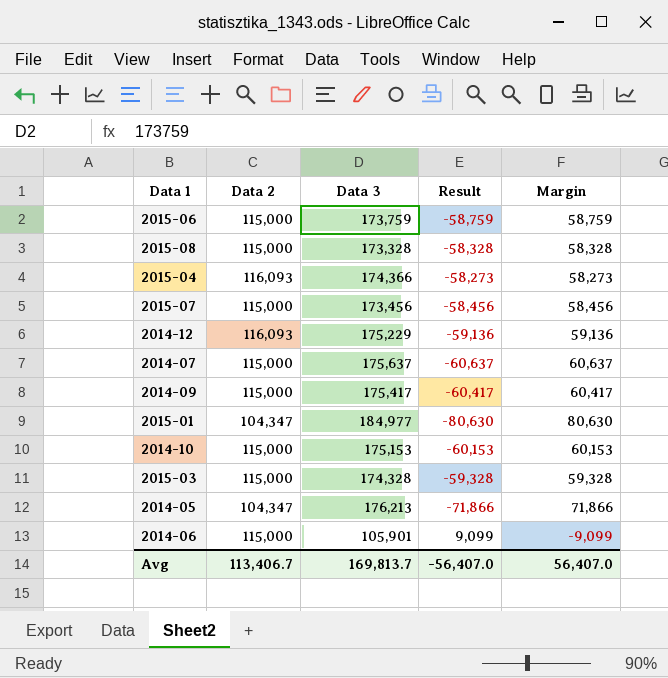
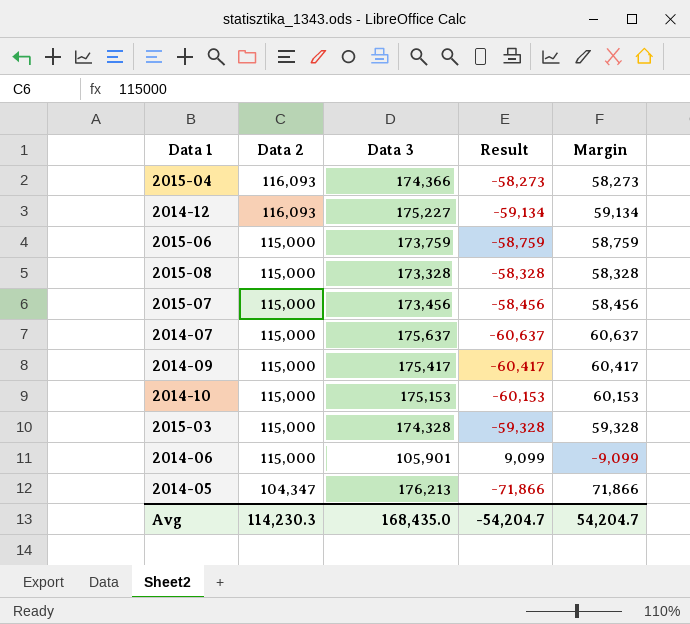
row order: none -> Data 2 descending
row 2015-01: 104,347 | 184,977 | -80,630 | 80,630 -> none
2014-12 | Data 3: 175,229 -> 175,227
2014-12 | Result: -59,136 -> -59,134
2014-12 | Margin: 59,136 -> 59,134
Avg | Data 2: 113,406.7 -> 114,230.3
Avg | Data 3: 169,813.7 -> 168,435.0
Avg | Result: -56,407.0 -> -54,204.7
Avg | Margin: 56,407.0 -> 54,204.7

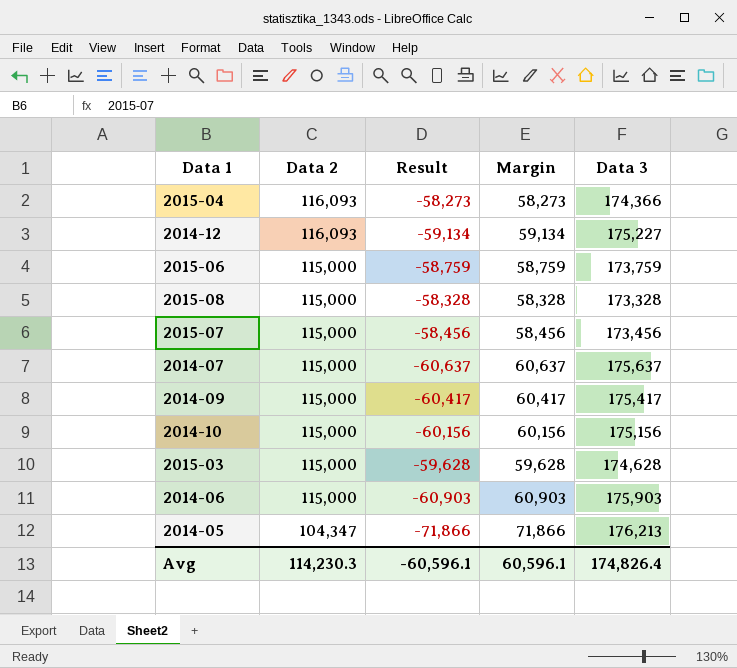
column Data 3 | position: 3 -> 5
2014-10 | Result: -60,153 -> -60,156
2014-10 | Margin: 60,153 -> 60,156
2014-10 | Data 3: 175,153 -> 175,156
2015-03 | Result: -59,328 -> -59,628
2015-03 | Margin: 59,328 -> 59,628
2015-03 | Data 3: 174,328 -> 174,628
2014-06 | Result: 9,099 -> -60,903
2014-06 | Margin: -9,099 -> 60,903
2014-06 | Data 3: 105,901 -> 175,903
Avg | Result: -54,204.7 -> -60,596.1
Avg | Margin: 54,204.7 -> 60,596.1
Avg | Data 3: 168,435.0 -> 174,826.4

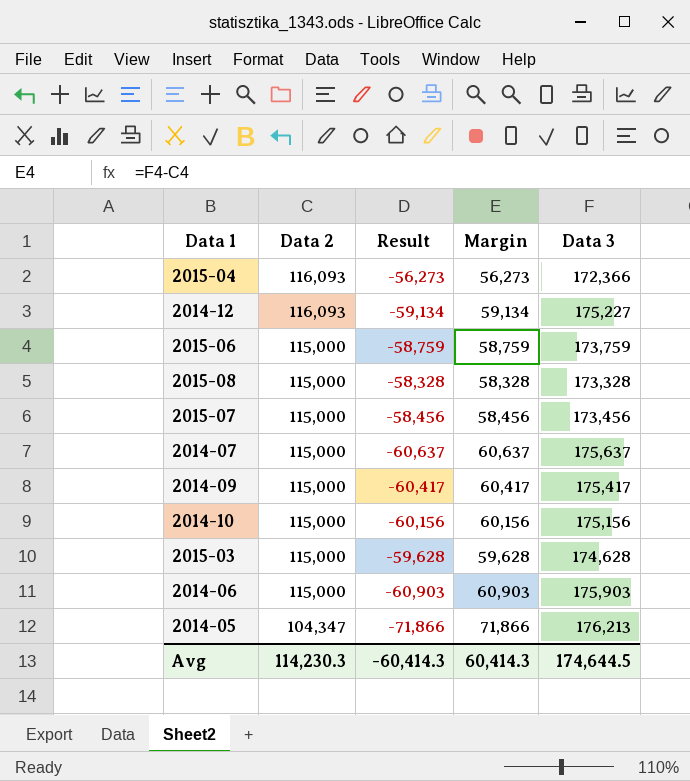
2015-04 | Result: -58,273 -> -56,273
2015-04 | Margin: 58,273 -> 56,273
2015-04 | Data 3: 174,366 -> 172,366
Avg | Result: -60,596.1 -> -60,414.3
Avg | Margin: 60,596.1 -> 60,414.3
Avg | Data 3: 174,826.4 -> 174,644.5

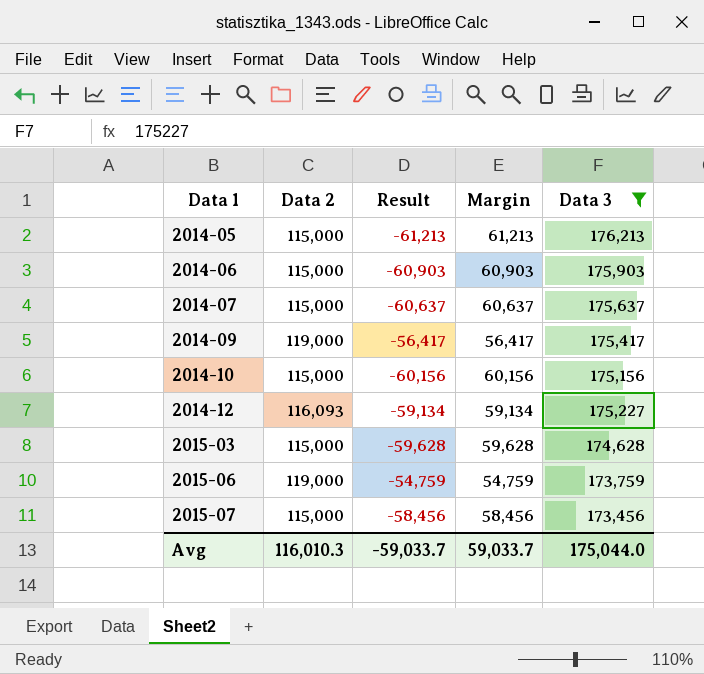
filter: none -> Data 3 >= 173,456
row order: Data 2 descending -> Data 1 ascending
2014-05 | Data 2: 104,347 -> 115,000
2014-05 | Result: -71,866 -> -61,213
2014-05 | Margin: 71,866 -> 61,213
2014-09 | Data 2: 115,000 -> 119,000
2014-09 | Result: -60,417 -> -56,417
2014-09 | Margin: 60,417 -> 56,417
2015-06 | Data 2: 115,000 -> 119,000
2015-06 | Result: -58,759 -> -54,759
2015-06 | Margin: 58,759 -> 54,759
Avg | Data 2: 114,230.3 -> 116,010.3
Avg | Result: -60,414.3 -> -59,033.7
Avg | Margin: 60,414.3 -> 59,033.7
Avg | Data 3: 174,644.5 -> 175,044.0

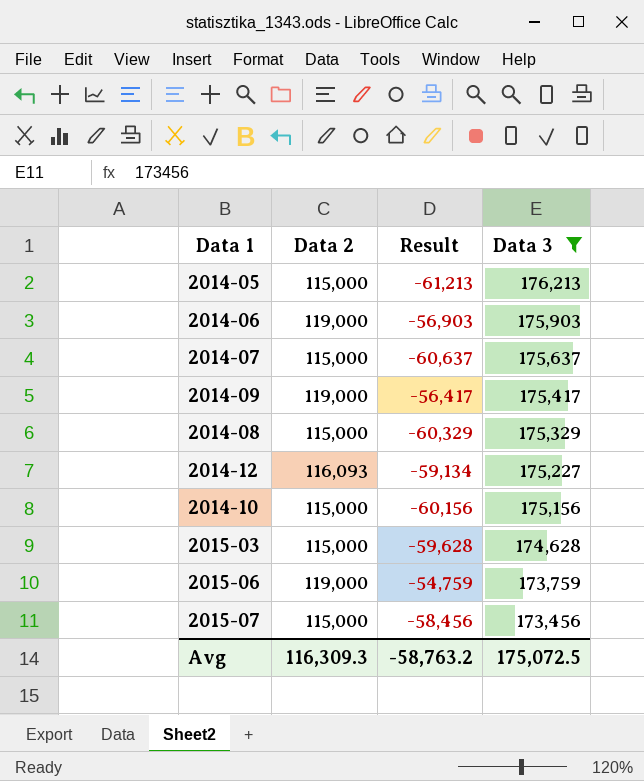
row order: Data 1 ascending -> Data 3 descending
column Margin | formula: [Data 3] - [Data 2] -> none
2014-06 | Data 2: 115,000 -> 119,000
2014-06 | Result: -60,903 -> -56,903
row 2014-08: none -> 115,000 | -60,329 | 175,329
Avg | Data 2: 116,010.3 -> 116,309.3
Avg | Result: -59,033.7 -> -58,763.2
Avg | Data 3: 175,044.0 -> 175,072.5

